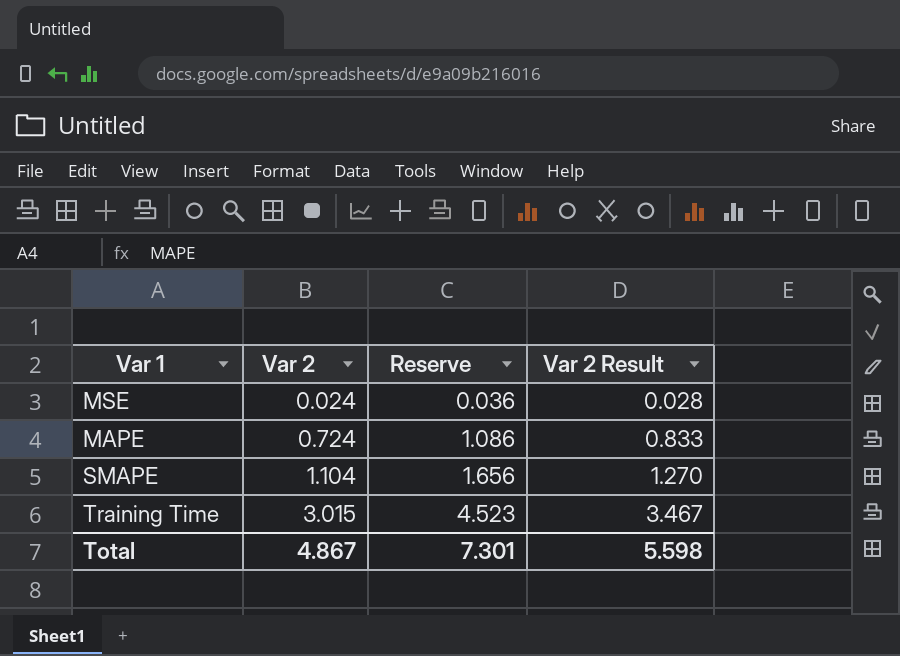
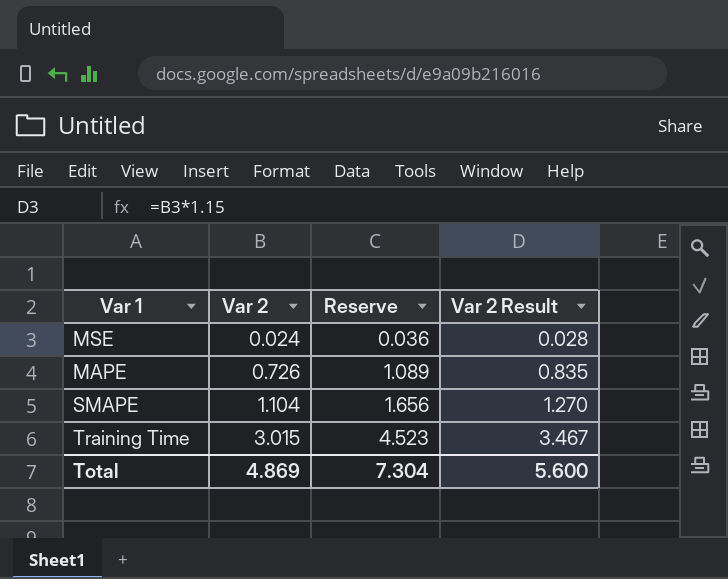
MAPE | Var 2: 0.724 -> 0.726
MAPE | Reserve: 1.086 -> 1.089
MAPE | Var 2 Result: 0.833 -> 0.835
Total | Var 2: 4.867 -> 4.869
Total | Reserve: 7.301 -> 7.304
Total | Var 2 Result: 5.598 -> 5.600

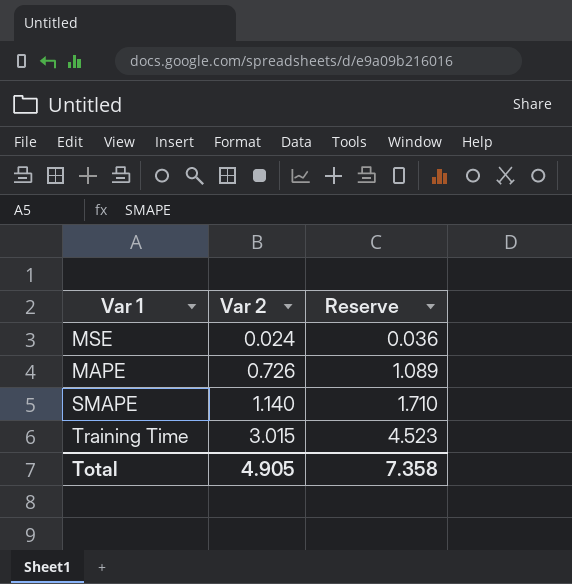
column Var 2 Result | formula: [Var 2] * 1.15 -> none
SMAPE | Var 2: 1.104 -> 1.140
SMAPE | Reserve: 1.656 -> 1.710
Total | Var 2: 4.869 -> 4.905
Total | Reserve: 7.304 -> 7.358

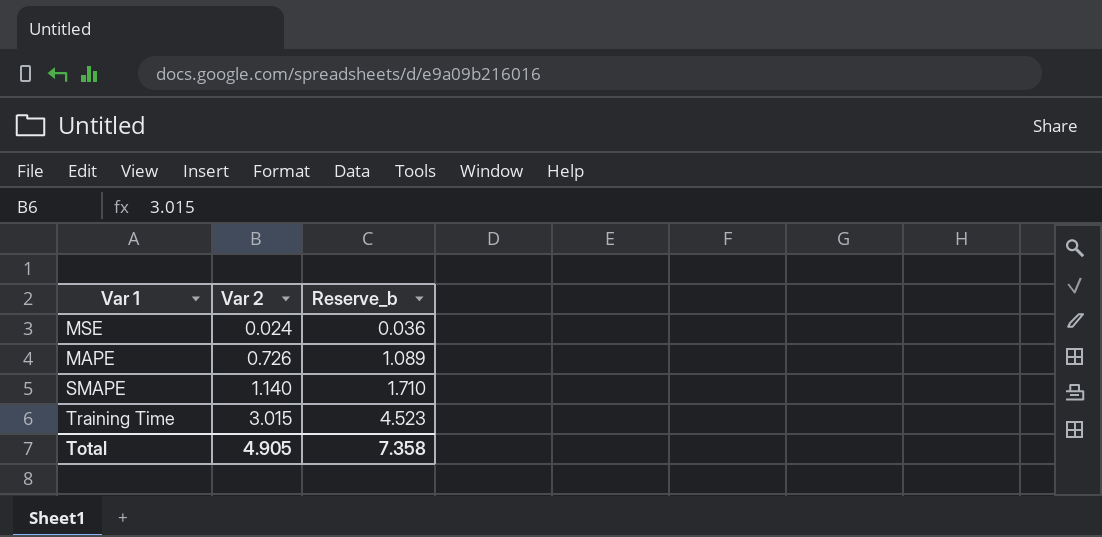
column name: Reserve -> Reserve_b

